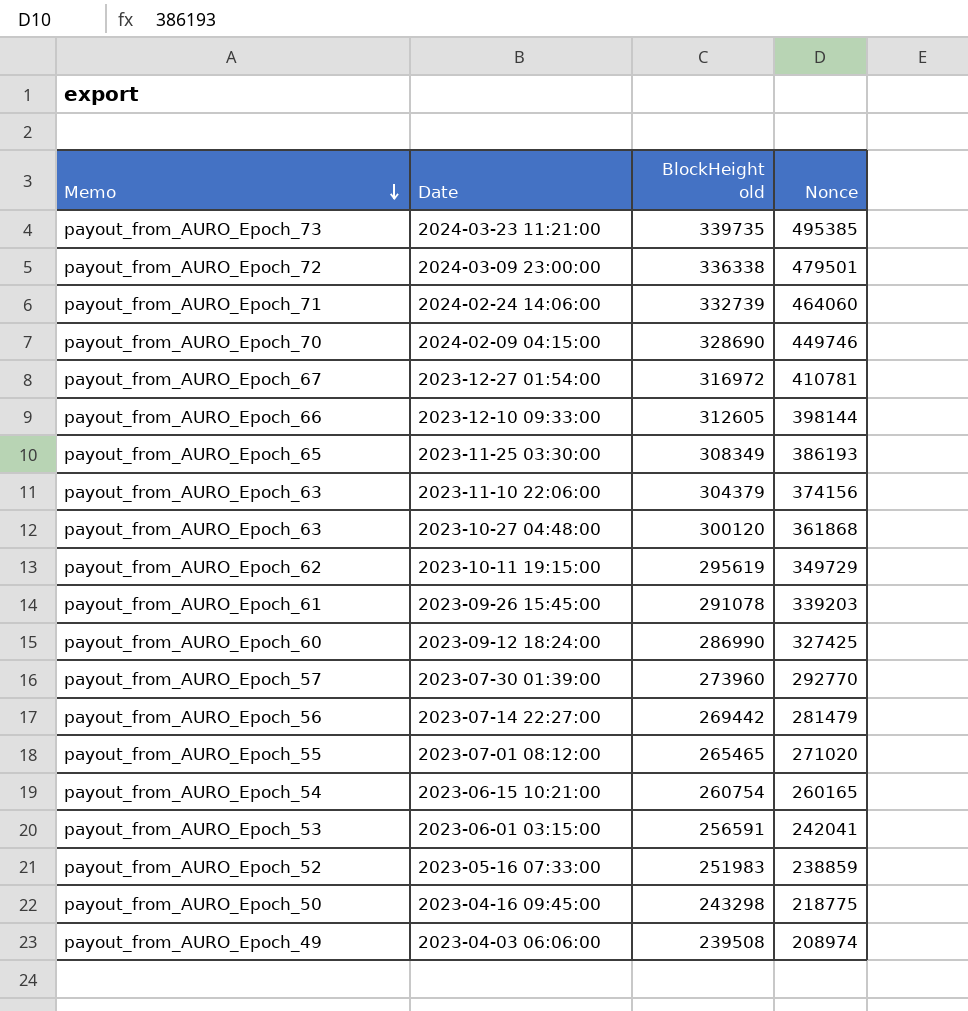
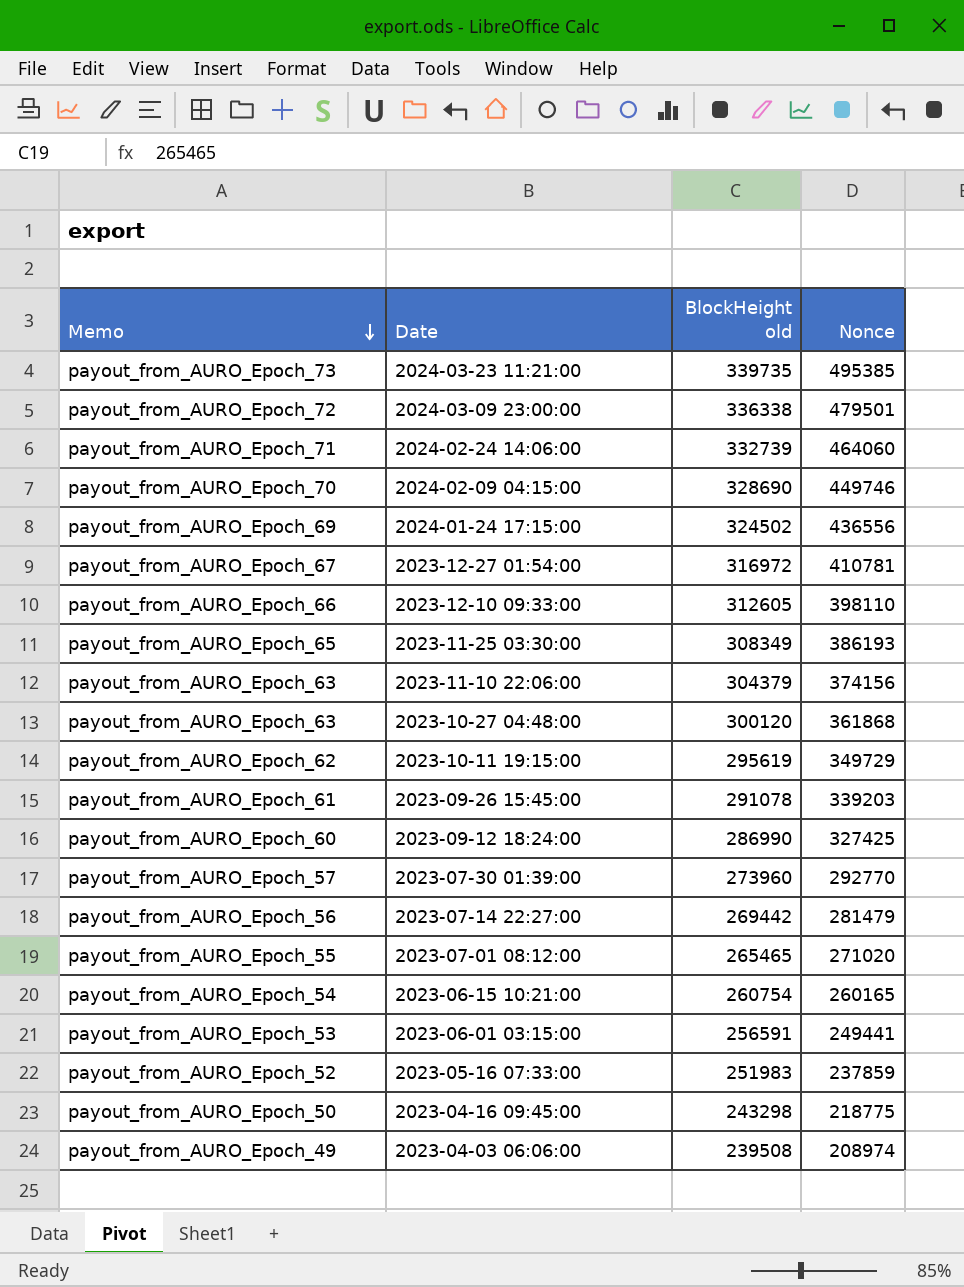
row 2024-01-24 17:15:00: none -> payout_from_AURO_Epoch_69 | 324502 | 436556
2023-12-10 09:33:00 | Nonce: 398144 -> 398110
2023-06-01 03:15:00 | Nonce: 242041 -> 249441
2023-05-16 07:33:00 | Nonce: 238859 -> 237859

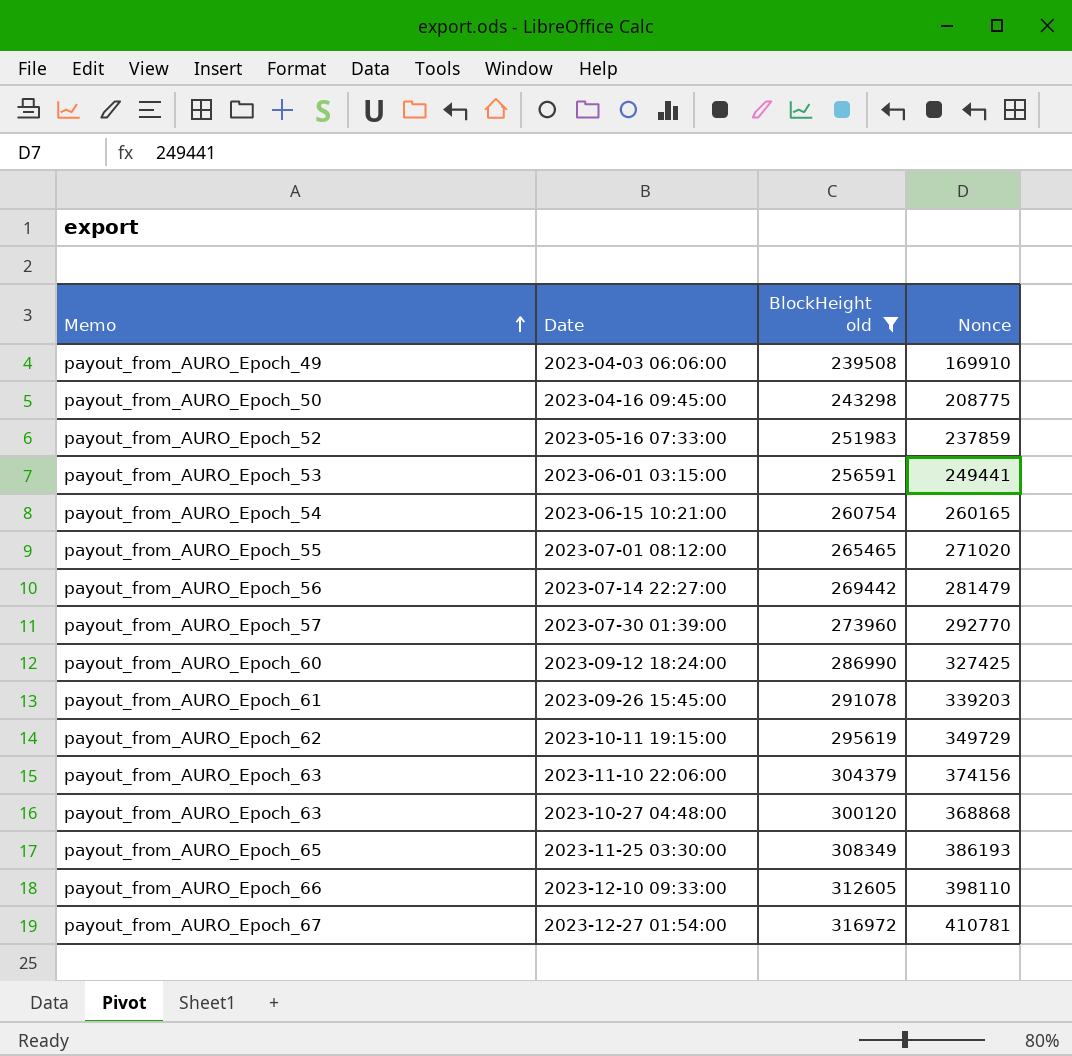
filter: none -> BlockHeight old <= 316972
row order: Memo descending -> Memo ascending
2023-04-03 06:06:00 | Nonce: 208974 -> 169910
2023-04-16 09:45:00 | Nonce: 218775 -> 208775
2023-10-27 04:48:00 | Nonce: 361868 -> 368868

